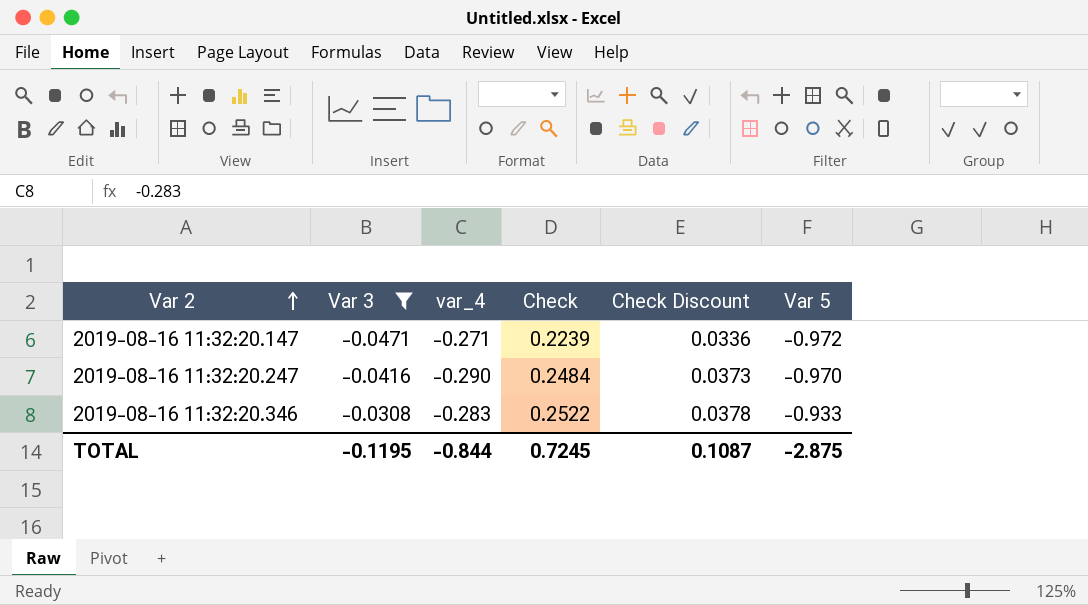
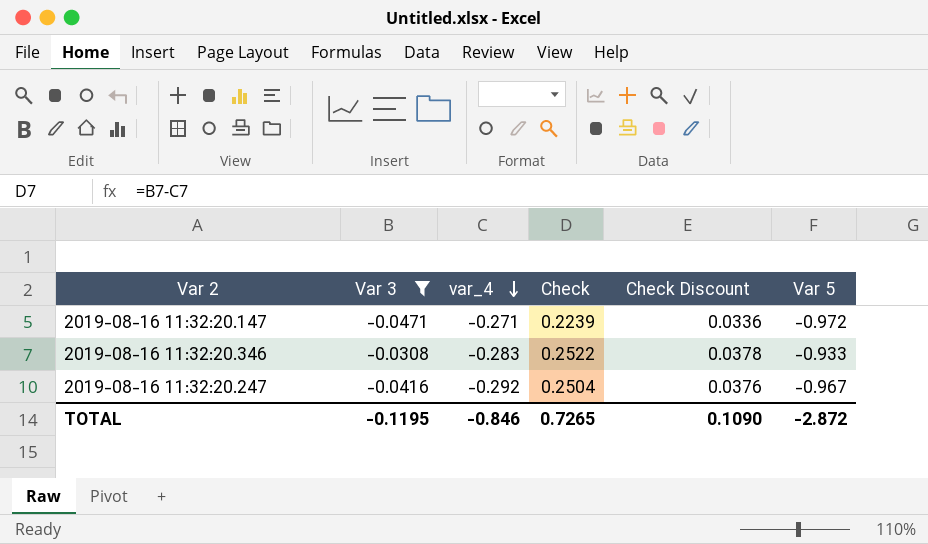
row order: Var 2 ascending -> var_4 descending
2019-08-16 11:32:20.247 | var_4: -0.290 -> -0.292
2019-08-16 11:32:20.247 | Check: 0.2484 -> 0.2504
2019-08-16 11:32:20.247 | Check Discount: 0.0373 -> 0.0376
2019-08-16 11:32:20.247 | Var 5: -0.970 -> -0.967
TOTAL | var_4: -0.844 -> -0.846
TOTAL | Check: 0.7245 -> 0.7265
TOTAL | Check Discount: 0.1087 -> 0.1090
TOTAL | Var 5: -2.875 -> -2.872

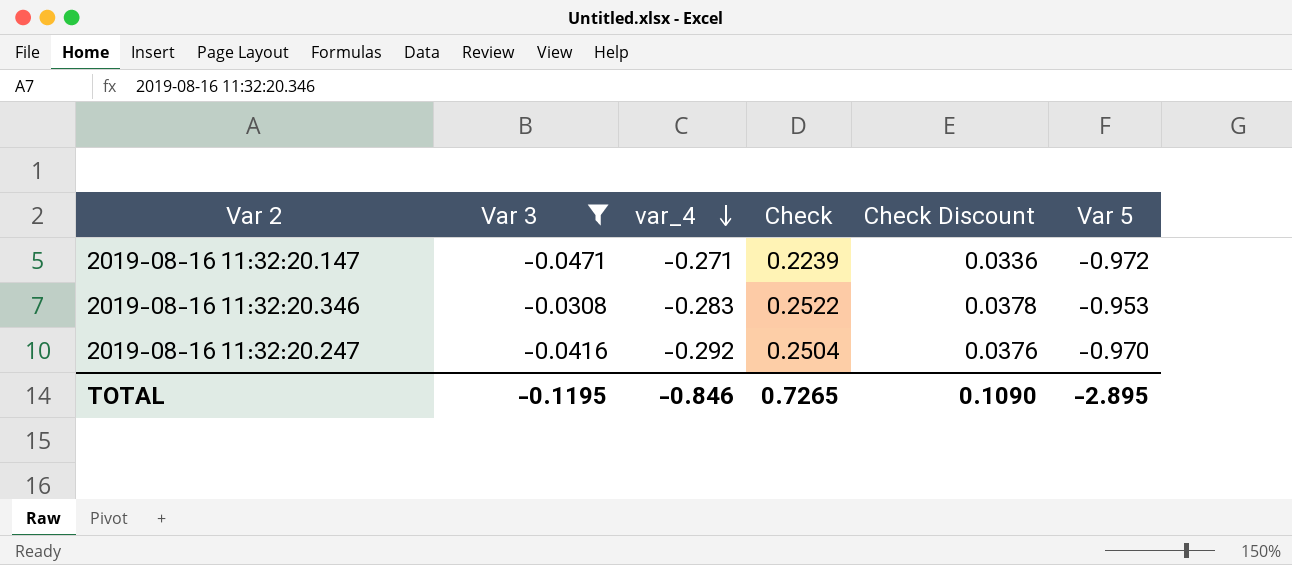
2019-08-16 11:32:20.346 | Var 5: -0.933 -> -0.953
2019-08-16 11:32:20.247 | Var 5: -0.967 -> -0.970
TOTAL | Var 5: -2.872 -> -2.895

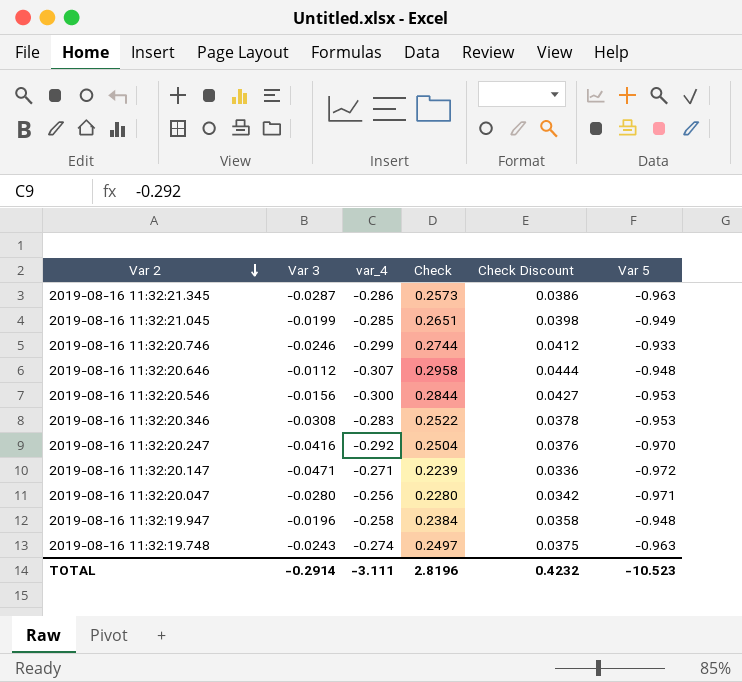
filter: Var 3 <= -0.0308 -> none
row order: var_4 descending -> Var 2 descending
TOTAL | Var 3: -0.1195 -> -0.2914
TOTAL | var_4: -0.846 -> -3.111
TOTAL | Check: 0.7265 -> 2.8196
TOTAL | Check Discount: 0.1090 -> 0.4232
TOTAL | Var 5: -2.895 -> -10.523

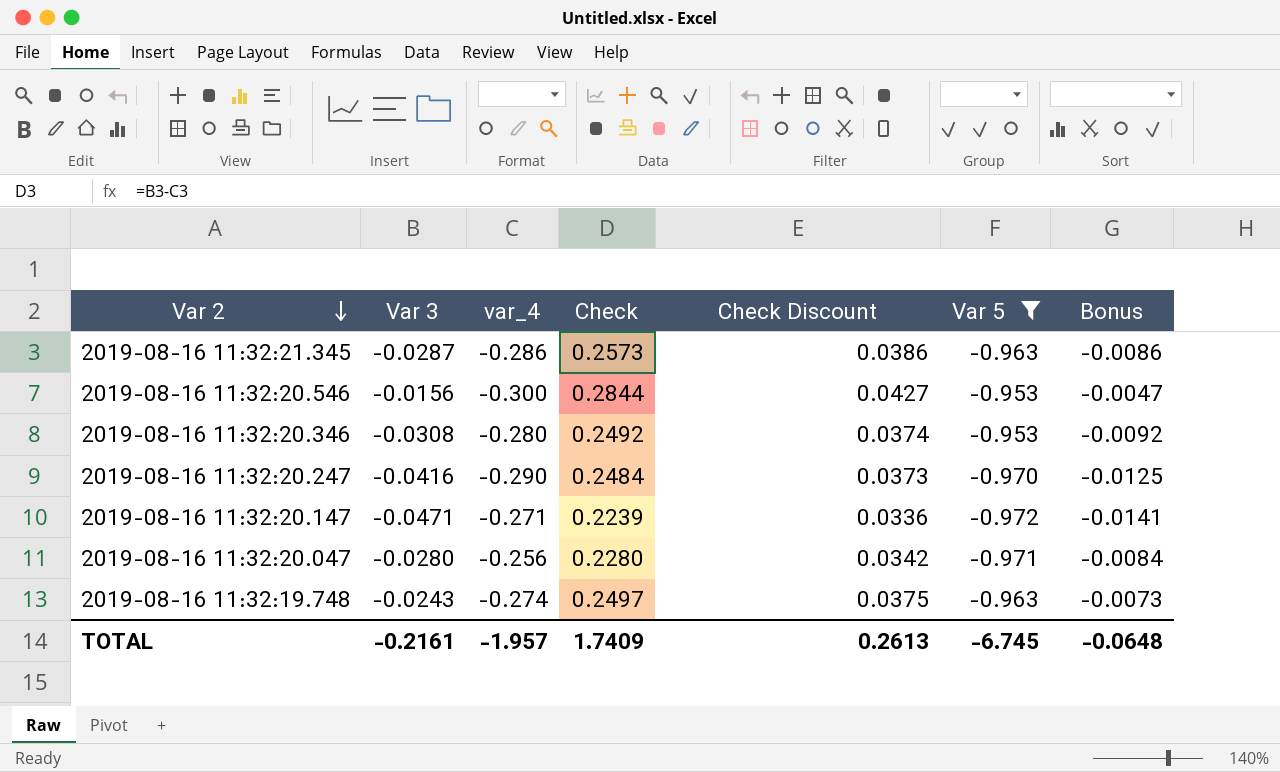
filter: none -> Var 5 <= -0.953
column Bonus | formula: none -> [Var 3] * 0.3
2019-08-16 11:32:20.346 | var_4: -0.283 -> -0.280
2019-08-16 11:32:20.346 | Check: 0.2522 -> 0.2492
2019-08-16 11:32:20.346 | Check Discount: 0.0378 -> 0.0374
2019-08-16 11:32:20.247 | var_4: -0.292 -> -0.290
2019-08-16 11:32:20.247 | Check: 0.2504 -> 0.2484
2019-08-16 11:32:20.247 | Check Discount: 0.0376 -> 0.0373
TOTAL | Var 3: -0.2914 -> -0.2161
TOTAL | var_4: -3.111 -> -1.957
TOTAL | Check: 2.8196 -> 1.7409
TOTAL | Check Discount: 0.4232 -> 0.2613
TOTAL | Var 5: -10.523 -> -6.745

